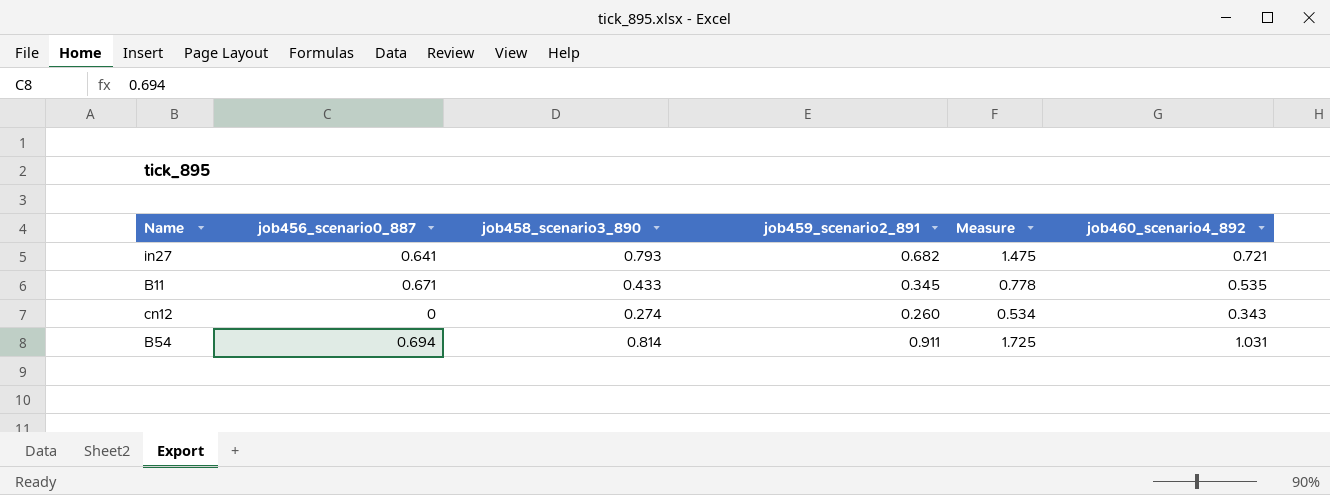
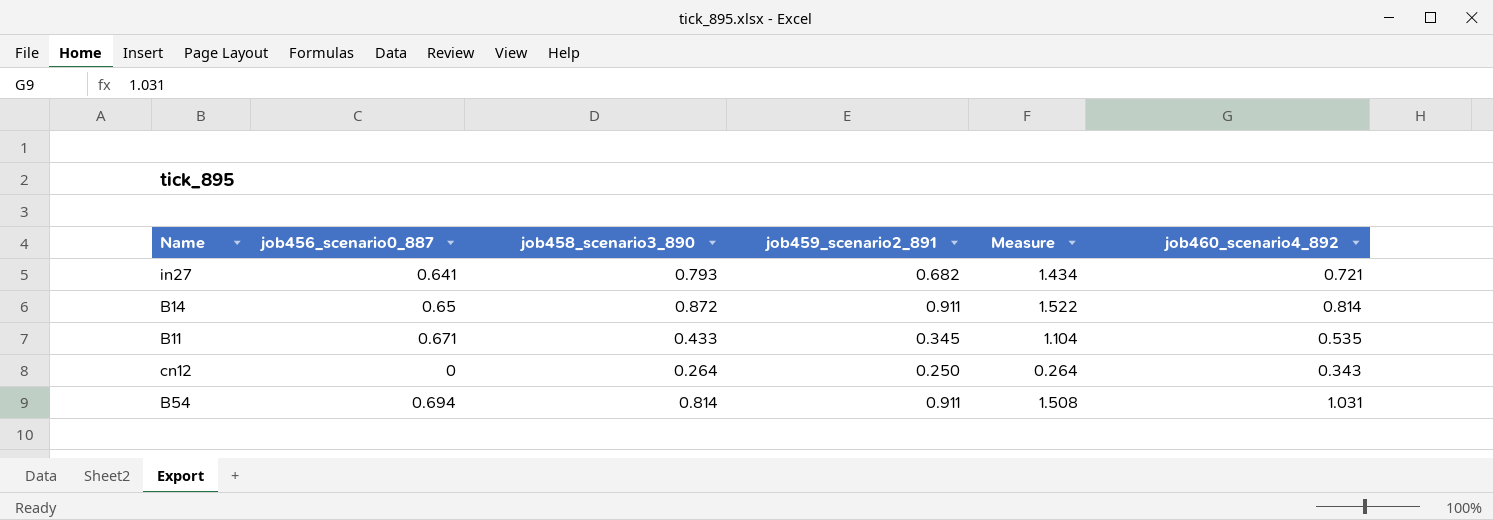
column Measure | formula: [job458_scenario3_890] + [job459_scenario2_891] -> [job456_scenario0_887] + [job458_scenario3_890]
row B14: none -> 0.65 | 0.872 | 0.911 | 1.522 | 0.814
cn12 | job458_scenario3_890: 0.274 -> 0.264
cn12 | job459_scenario2_891: 0.260 -> 0.250

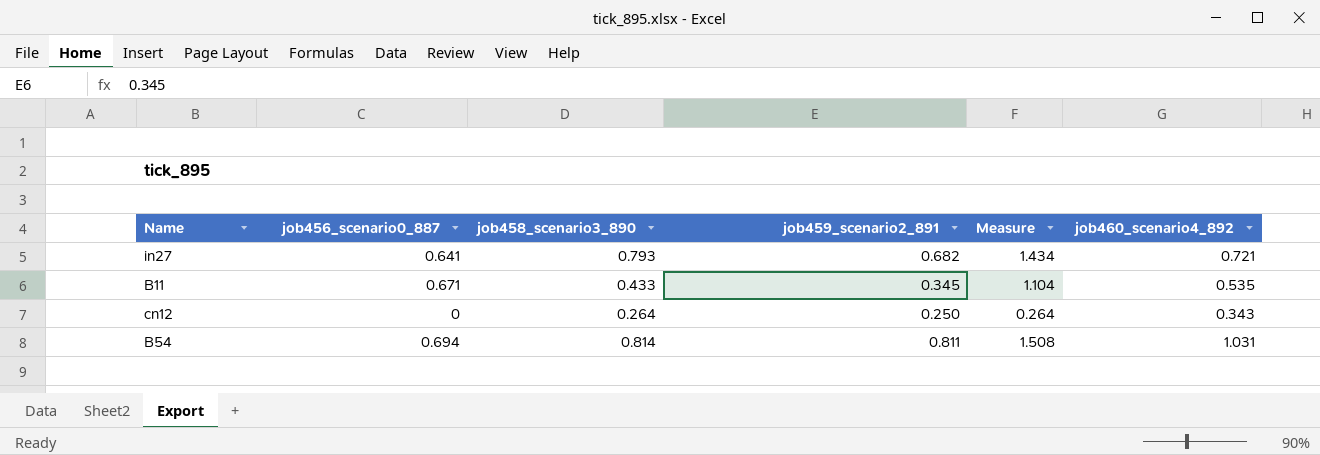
row B14: 0.65 | 0.872 | 0.911 | 1.522 | 0.814 -> none
B54 | job459_scenario2_891: 0.911 -> 0.811

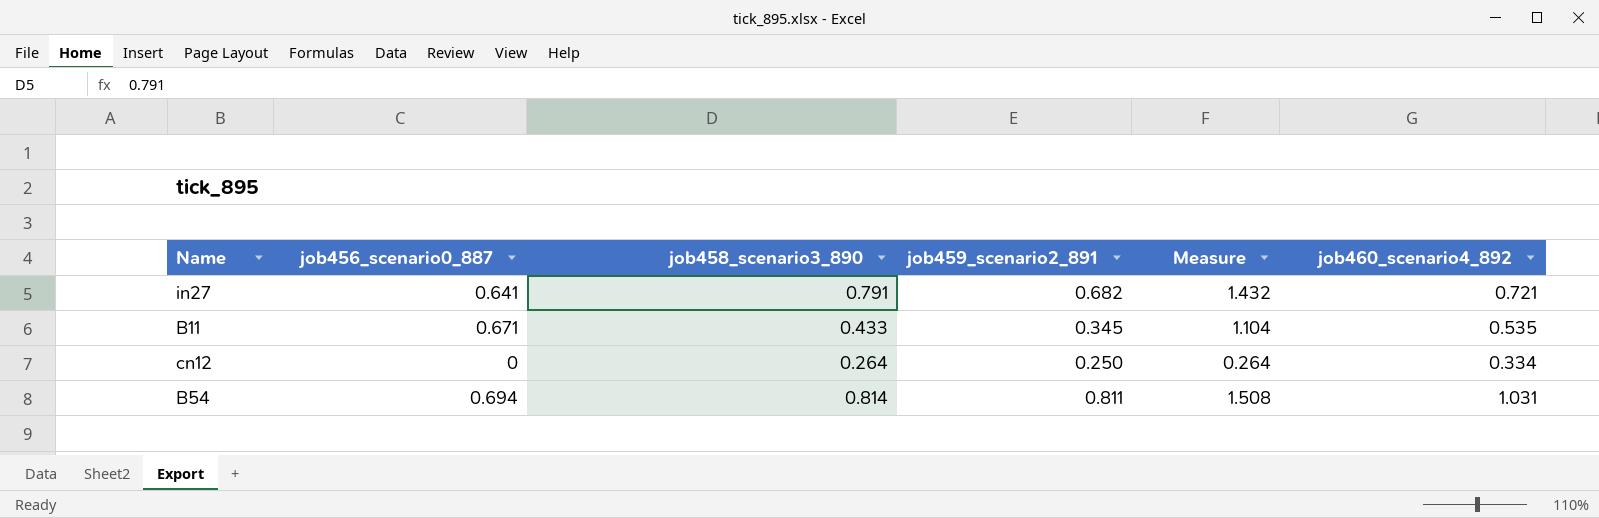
in27 | job458_scenario3_890: 0.793 -> 0.791
in27 | Measure: 1.434 -> 1.432
cn12 | job460_scenario4_892: 0.343 -> 0.334

